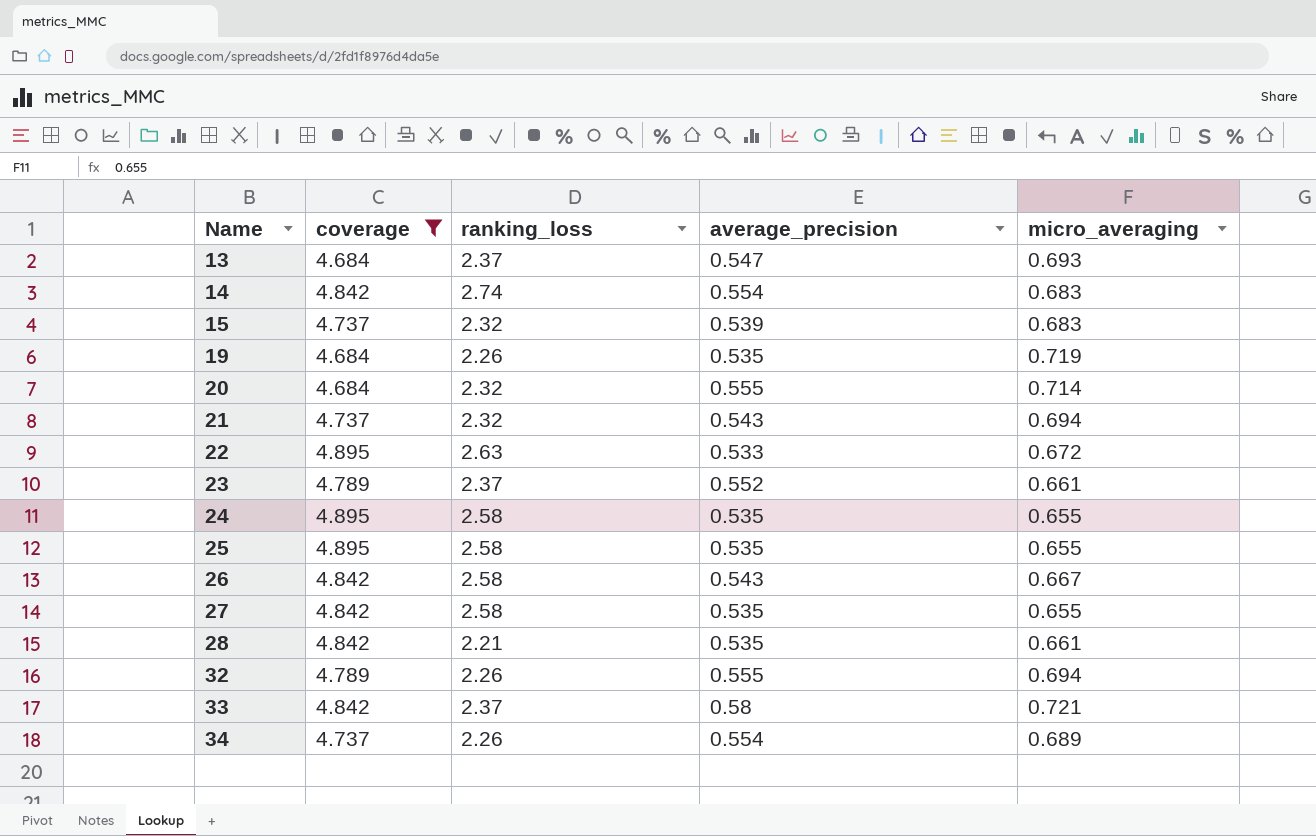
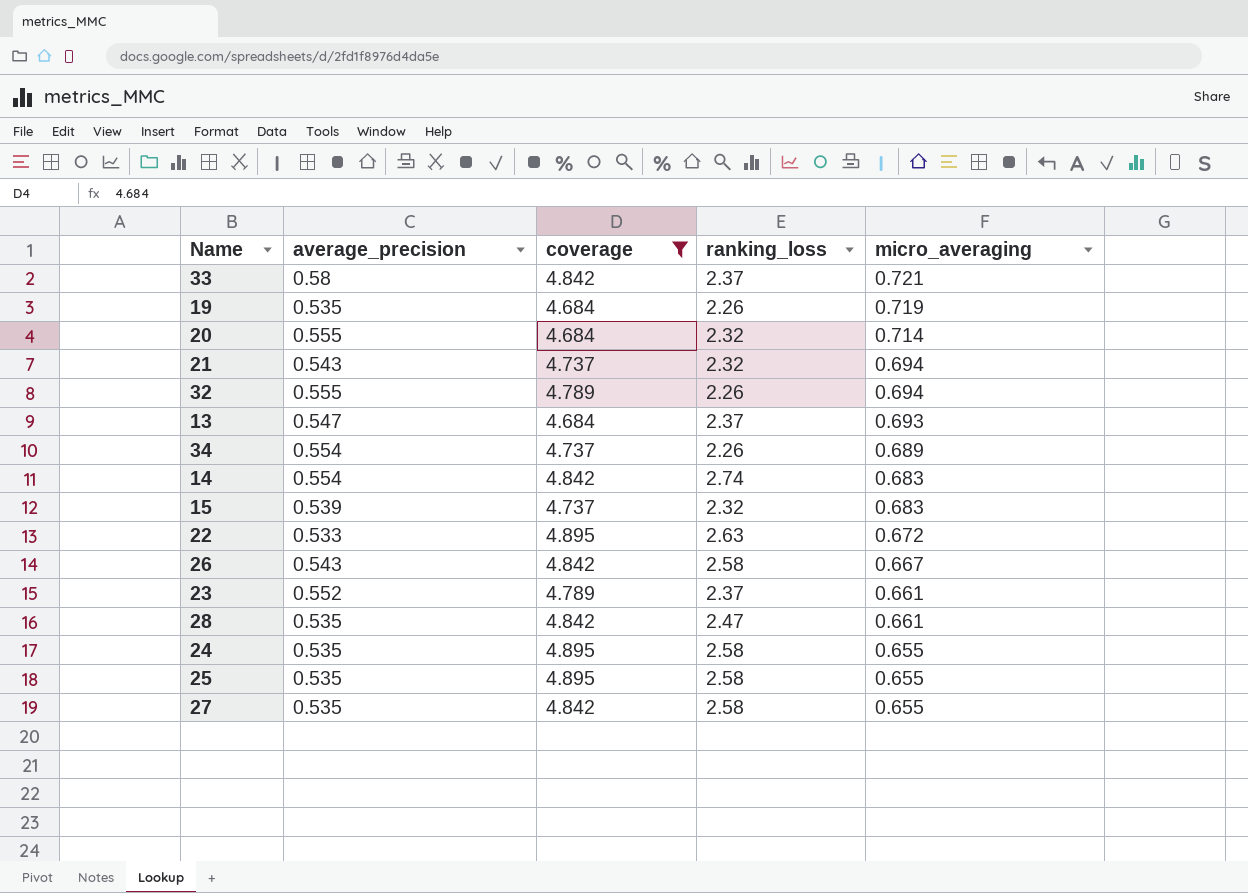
row order: Name ascending -> micro_averaging descending
column average_precision | position: 4 -> 2
28 | ranking_loss: 2.21 -> 2.47

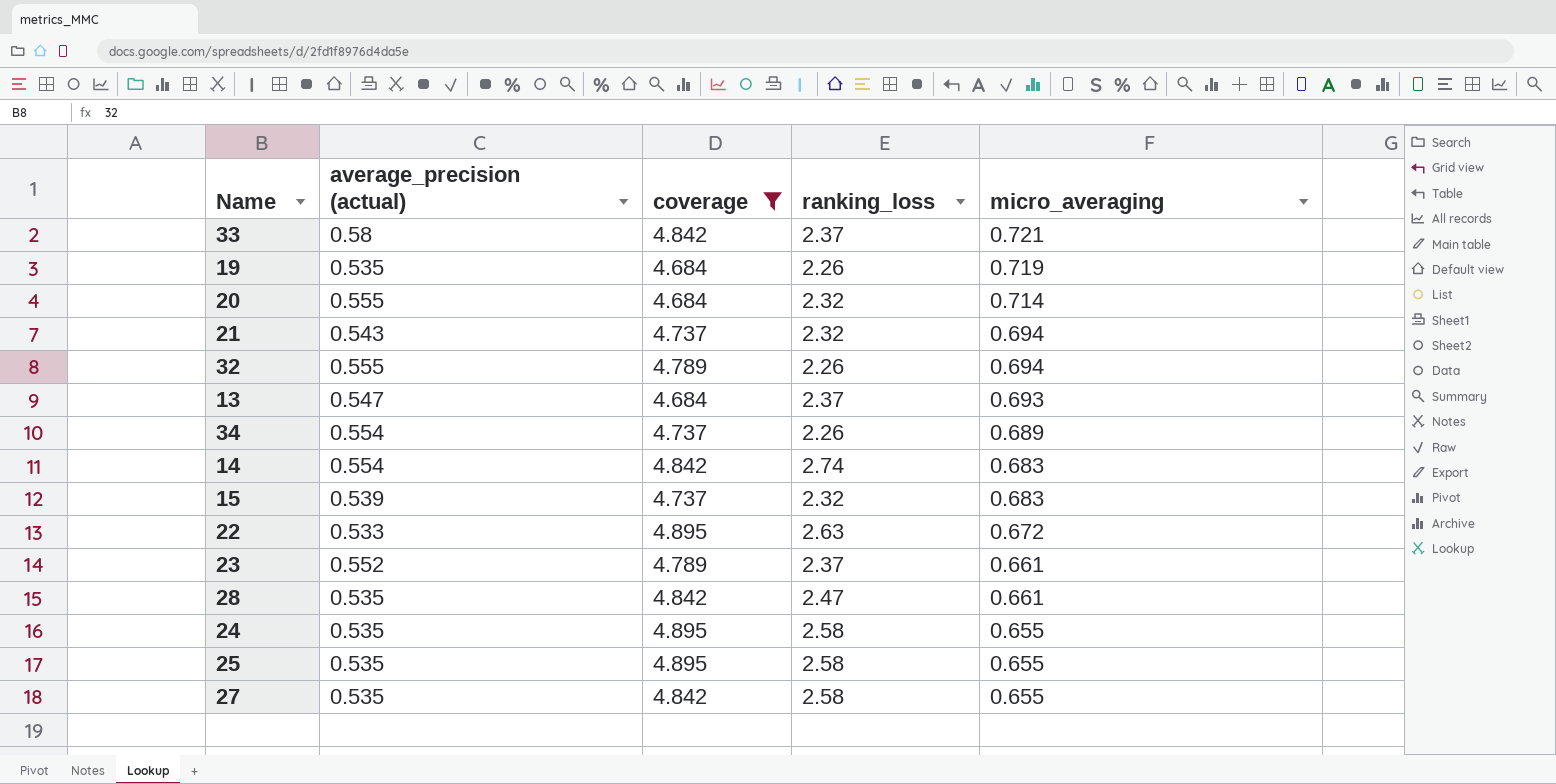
column name: average_precision -> average_precision (actual)
row 26: 0.543 | 4.842 | 2.58 | 0.667 -> none

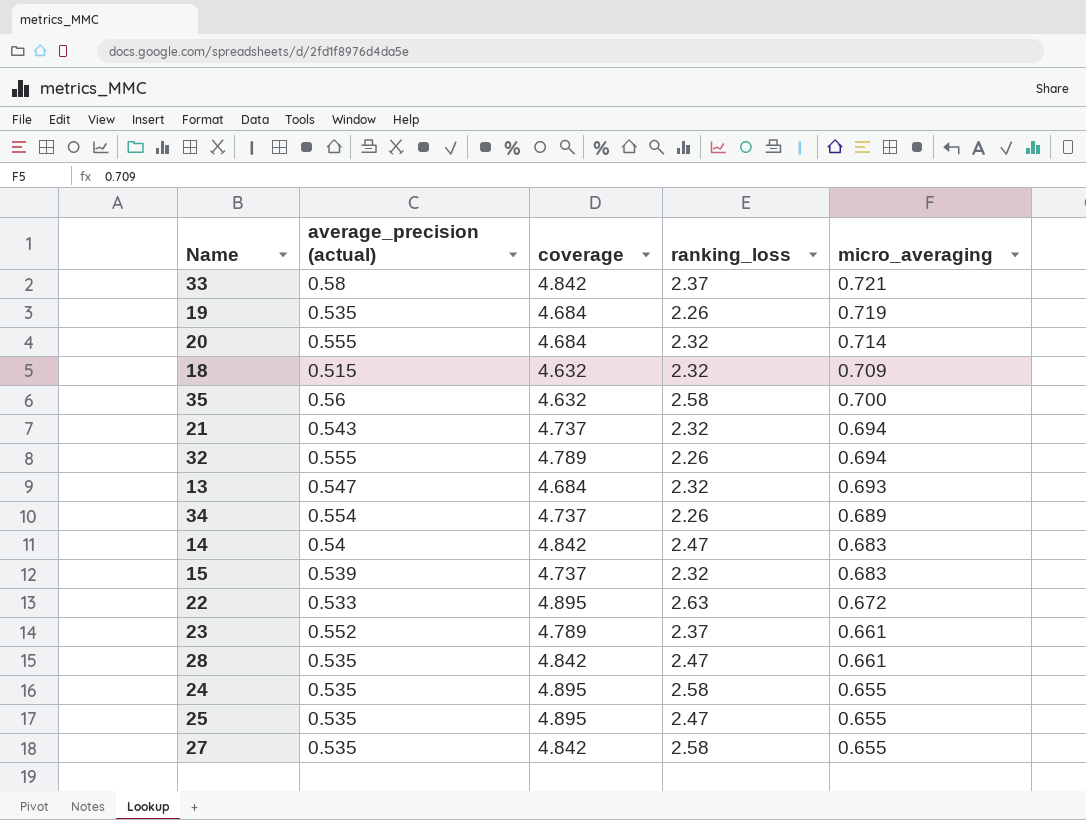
filter: coverage != 4.632 -> none
13 | ranking_loss: 2.37 -> 2.32
14 | average_precision (actual): 0.554 -> 0.54
14 | ranking_loss: 2.74 -> 2.47
25 | ranking_loss: 2.58 -> 2.47

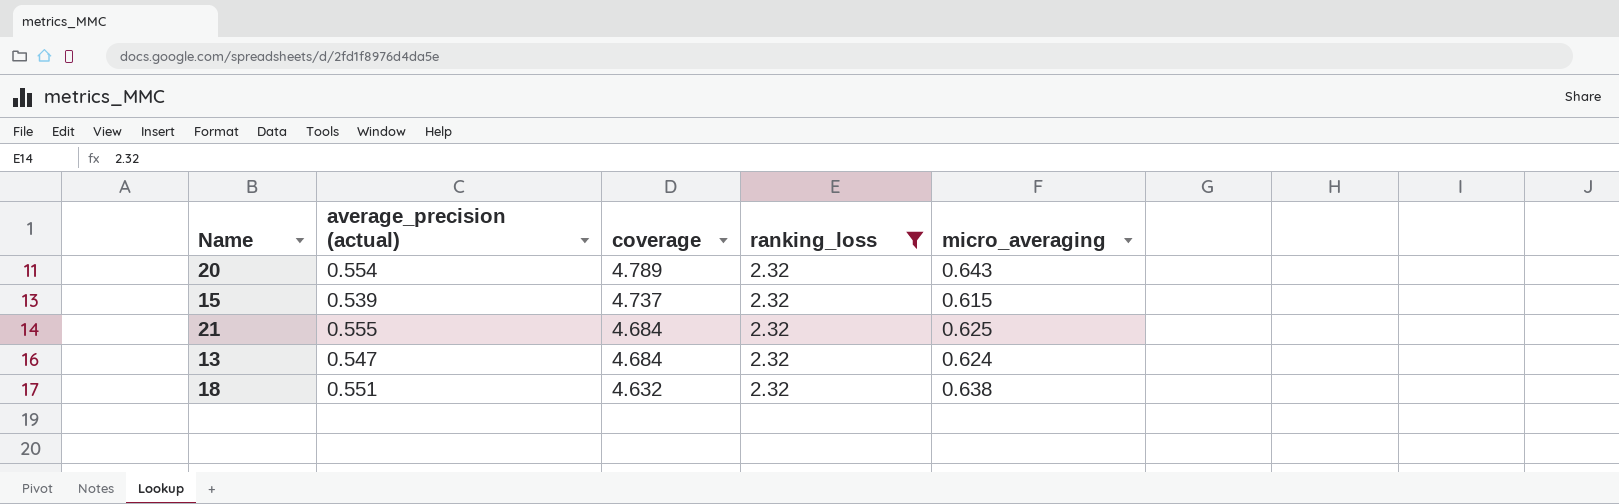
filter: none -> ranking_loss = 2.32
row order: micro_averaging descending -> coverage descending
20 | average_precision (actual): 0.555 -> 0.554
20 | coverage: 4.684 -> 4.789
20 | micro_averaging: 0.714 -> 0.643
15 | micro_averaging: 0.683 -> 0.615
21 | average_precision (actual): 0.543 -> 0.555
21 | coverage: 4.737 -> 4.684
21 | micro_averaging: 0.694 -> 0.625
13 | micro_averaging: 0.693 -> 0.624
18 | average_precision (actual): 0.515 -> 0.551
18 | micro_averaging: 0.709 -> 0.638

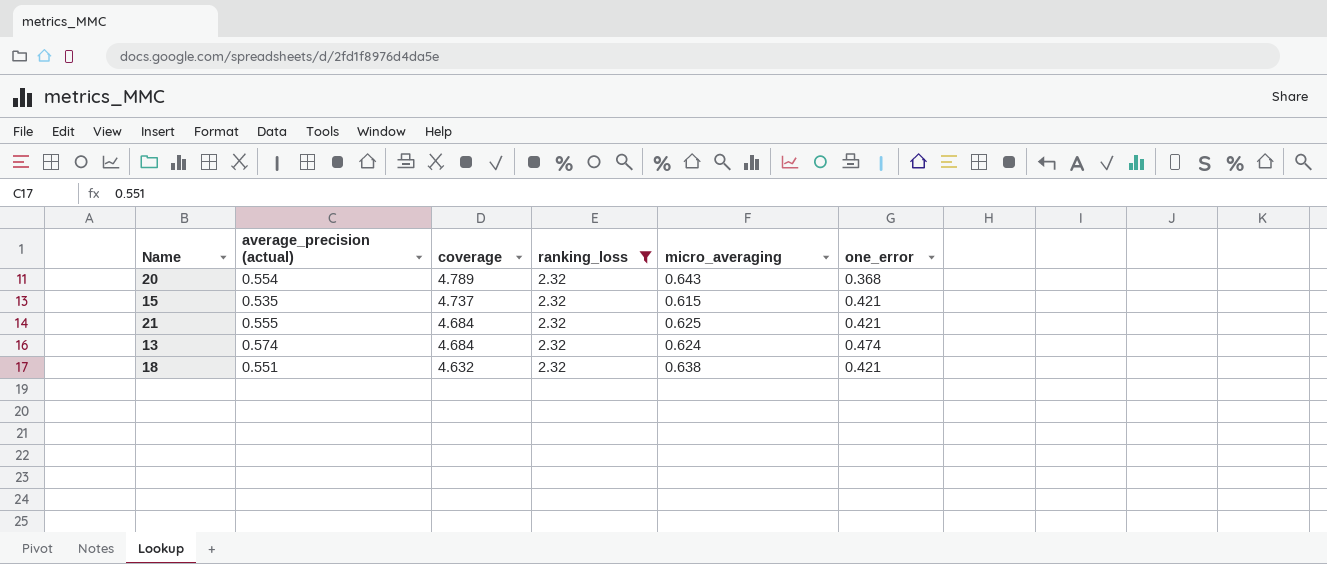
column one_error | position: none -> 6
15 | average_precision (actual): 0.539 -> 0.535
13 | average_precision (actual): 0.547 -> 0.574

